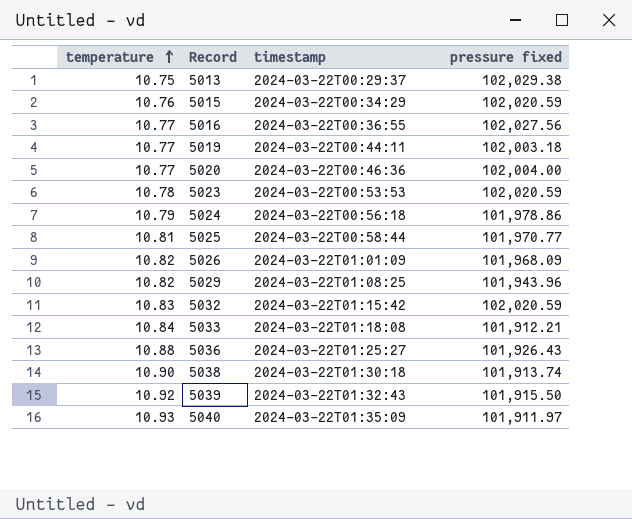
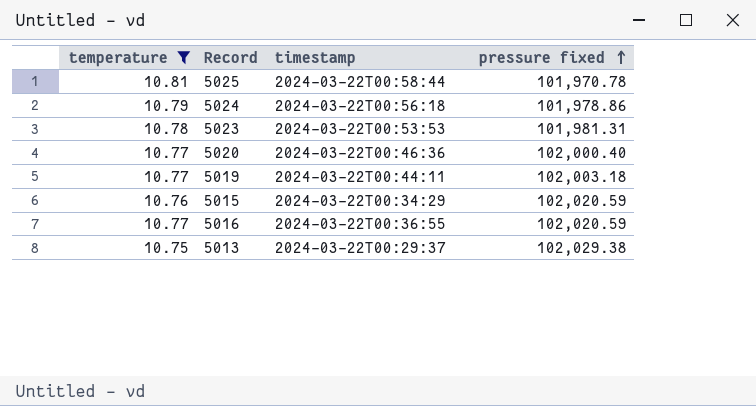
filter: none -> temperature <= 10.81
row order: temperature ascending -> pressure fixed ascending
5025 | pressure fixed: 101,970.77 -> 101,970.78
5023 | pressure fixed: 102,020.59 -> 101,981.31
5020 | pressure fixed: 102,004.00 -> 102,000.40
5016 | pressure fixed: 102,027.56 -> 102,020.59

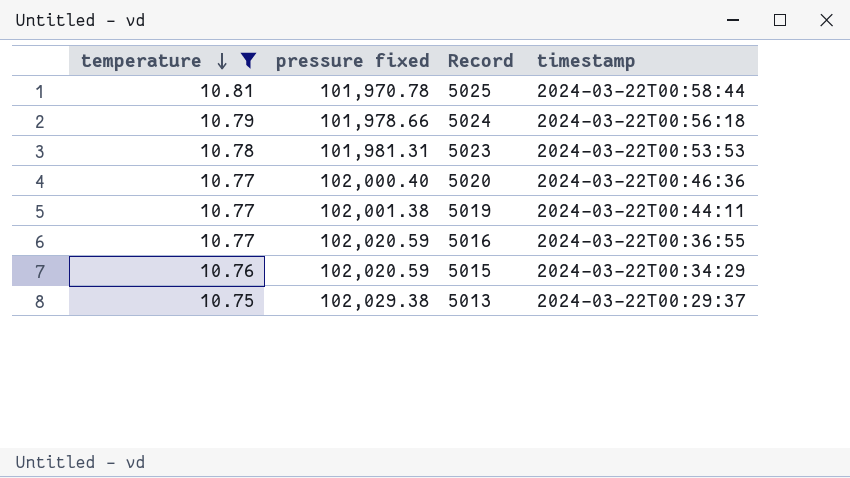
row order: pressure fixed ascending -> temperature descending
column pressure fixed | position: 4 -> 2
5024 | pressure fixed: 101,978.86 -> 101,978.66
5019 | pressure fixed: 102,003.18 -> 102,001.38

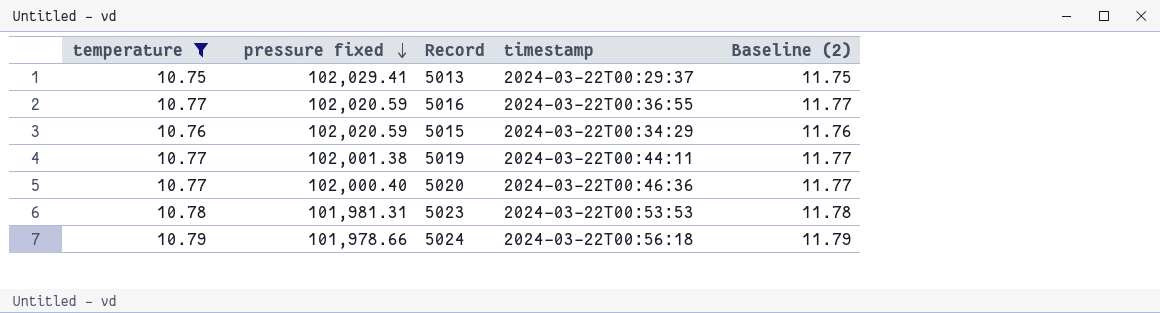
row order: temperature descending -> pressure fixed descending
column Baseline (2) | formula: none -> [temperature] + 1
row 5025: 10.81 | 101,970.78 | 2024-03-22T00:58:44 -> none
5013 | pressure fixed: 102,029.38 -> 102,029.41

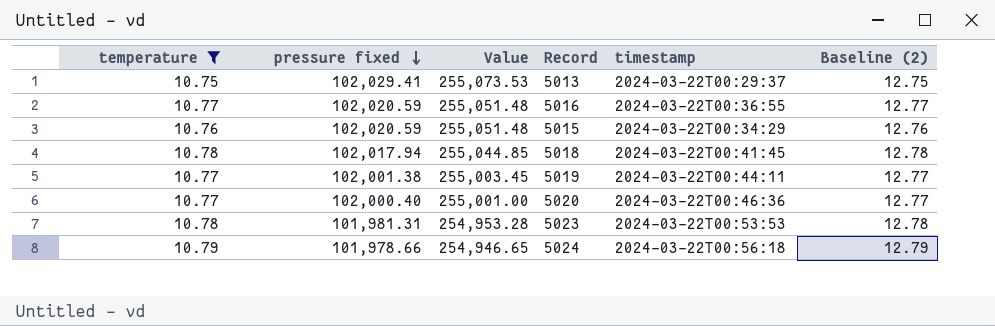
column Value | formula: none -> [pressure fixed] * 2.5
column Baseline (2) | formula: [temperature] + 1 -> [temperature] + 2
row 5018: none -> 10.78 | 102,017.94 | 255,044.85 | 2024-03-22T00:41:45 | 12.78

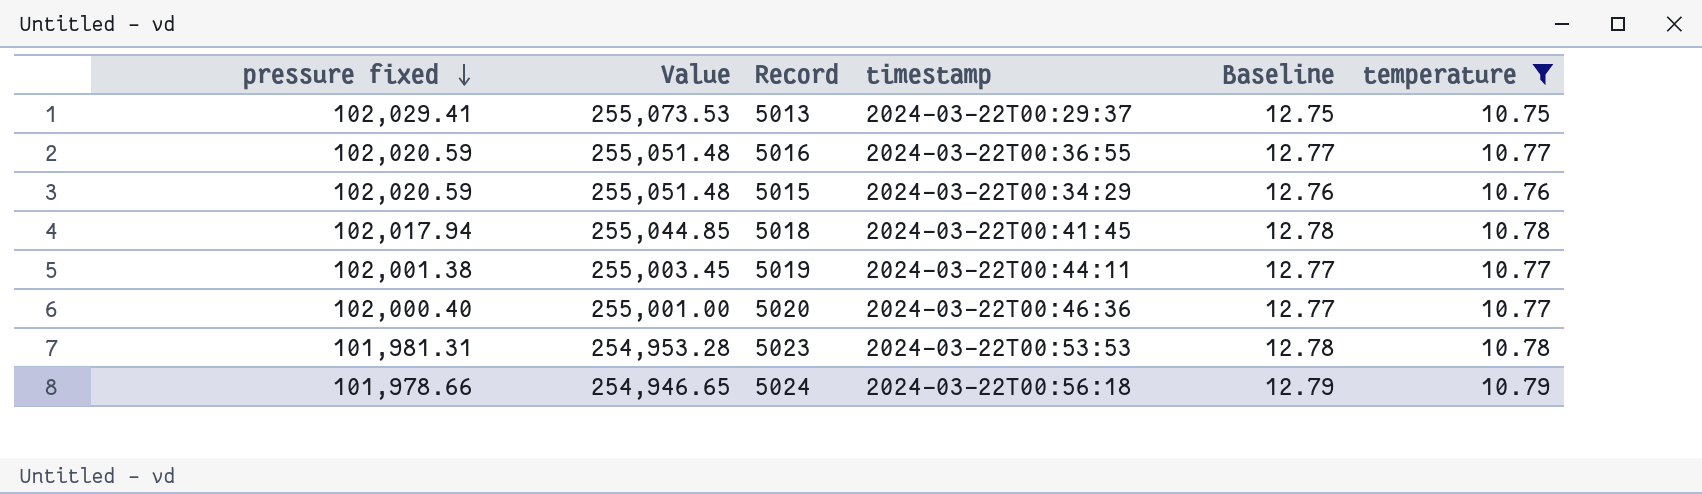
column name: Baseline (2) -> Baseline
column temperature | position: 1 -> 6

